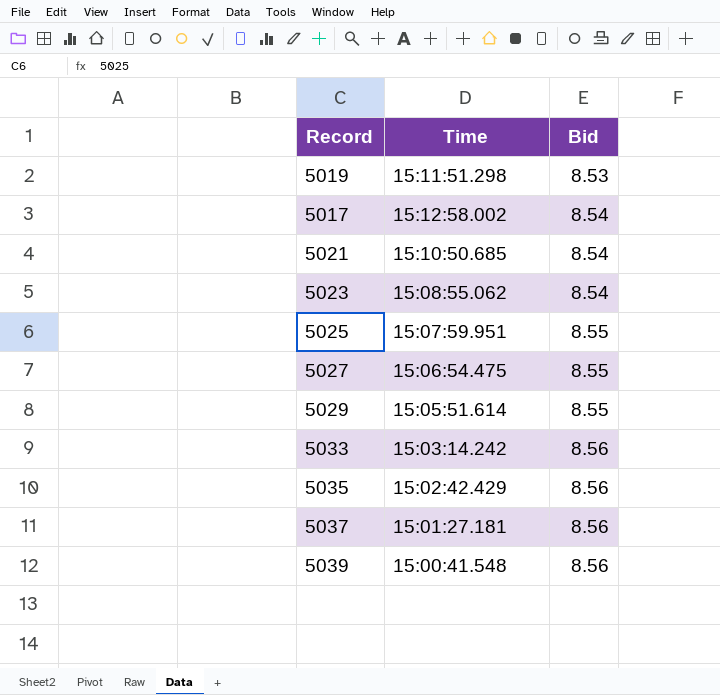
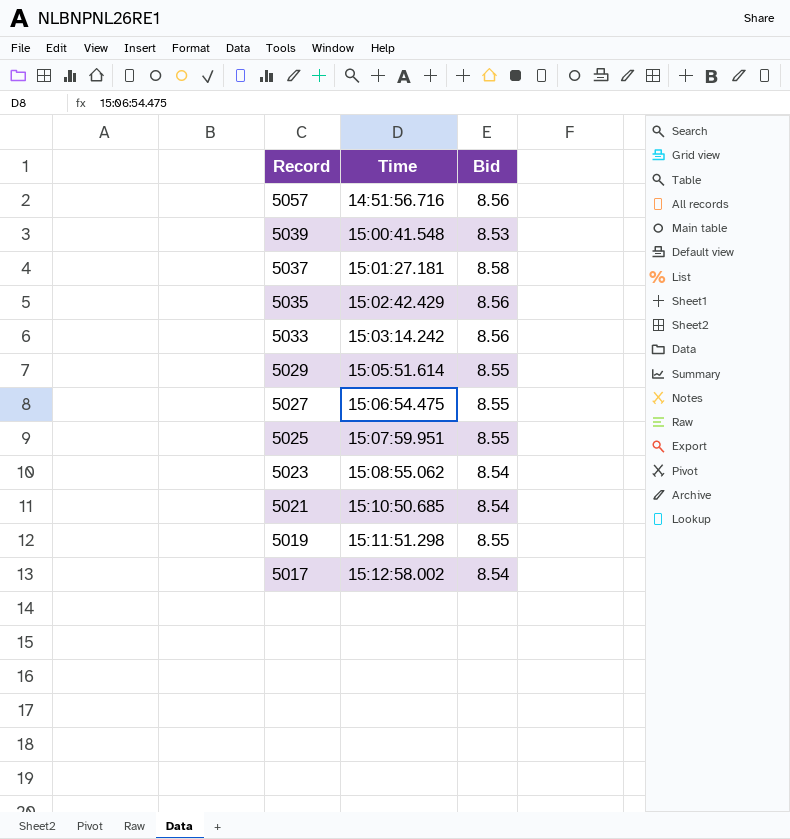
row order: Bid ascending -> Record descending
row 5057: none -> 14:51:56.716 | 8.56
5039 | Bid: 8.56 -> 8.53
5037 | Bid: 8.56 -> 8.58
5019 | Bid: 8.53 -> 8.55

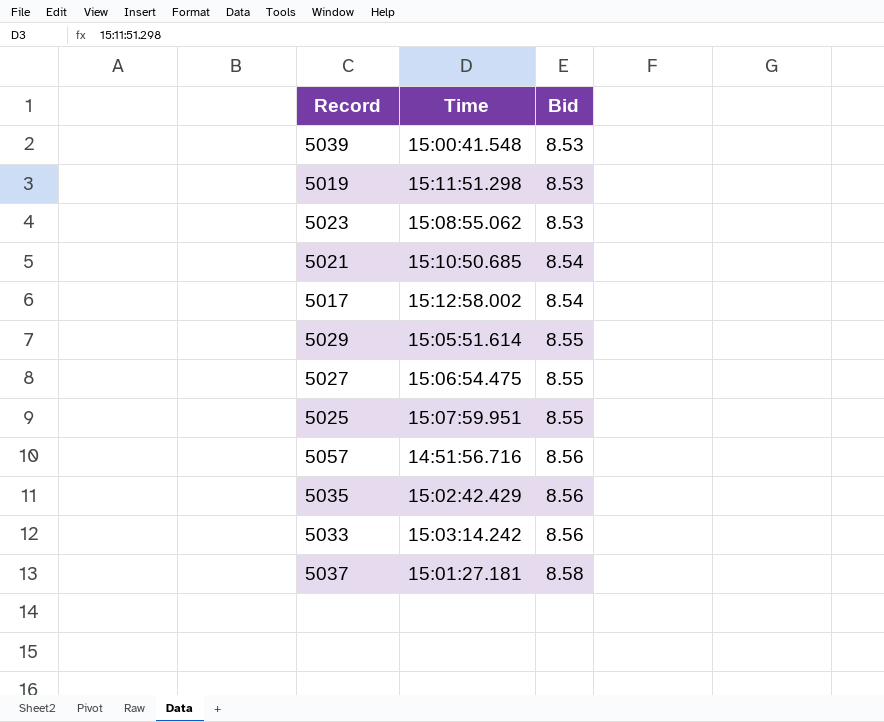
row order: Record descending -> Bid ascending
5019 | Bid: 8.55 -> 8.53
5023 | Bid: 8.54 -> 8.53

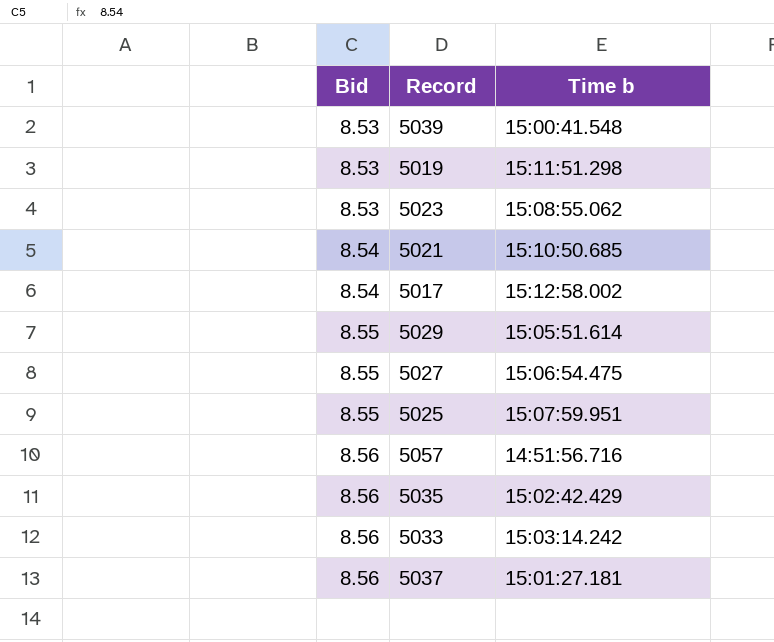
column Bid | position: 3 -> 1
column name: Time -> Time b
5037 | Bid: 8.58 -> 8.56

